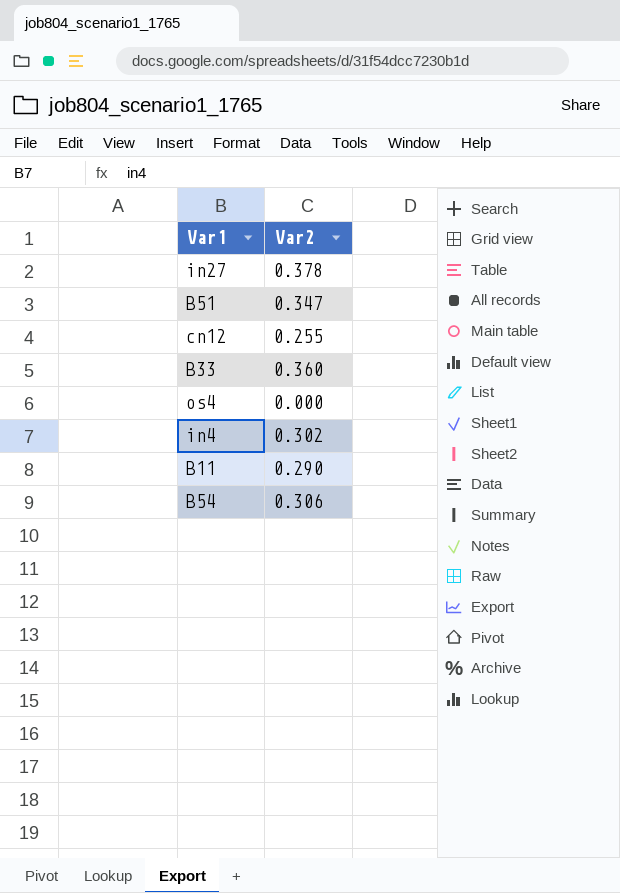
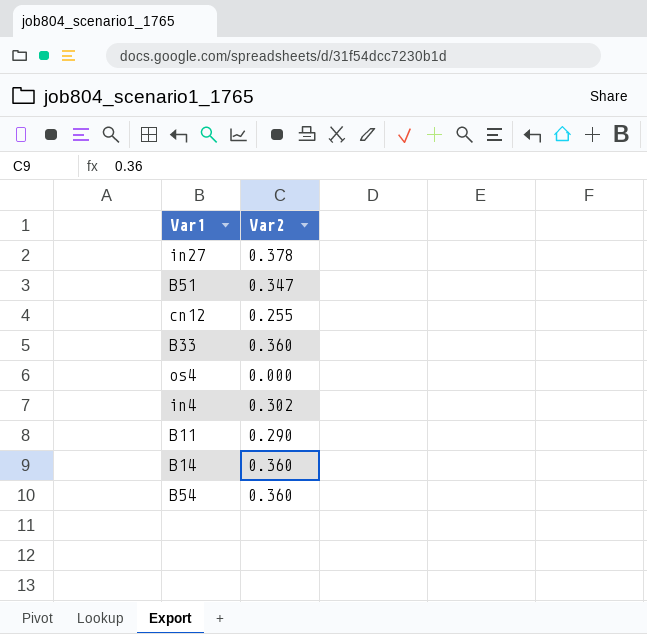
row B14: none -> 0.360
B54 | Var2: 0.306 -> 0.360

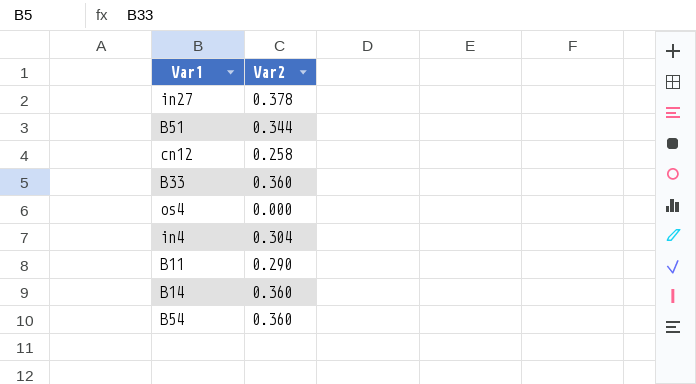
B51 | Var2: 0.347 -> 0.344
cn12 | Var2: 0.255 -> 0.258
in4 | Var2: 0.302 -> 0.304

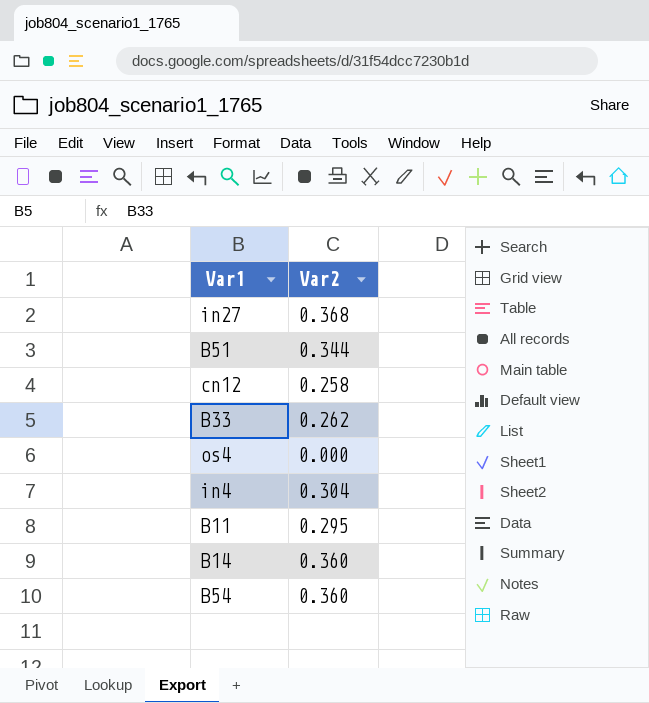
in27 | Var2: 0.378 -> 0.368
B33 | Var2: 0.360 -> 0.262
B11 | Var2: 0.290 -> 0.295

